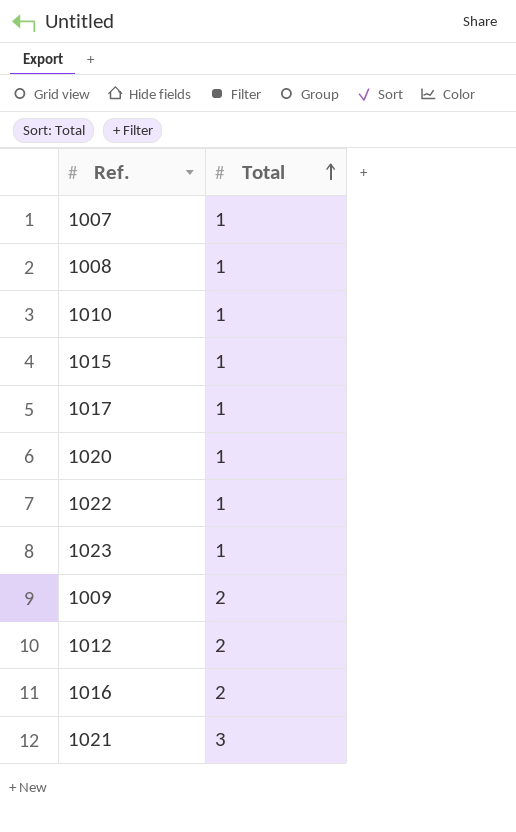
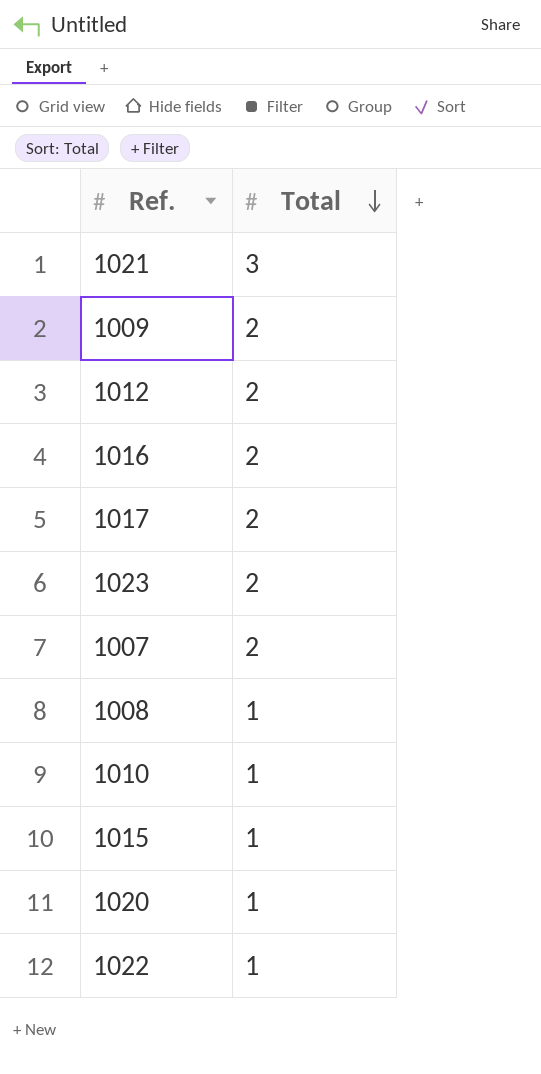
row order: Total ascending -> Total descending
1017 | Total: 1 -> 2
1023 | Total: 1 -> 2
1007 | Total: 1 -> 2

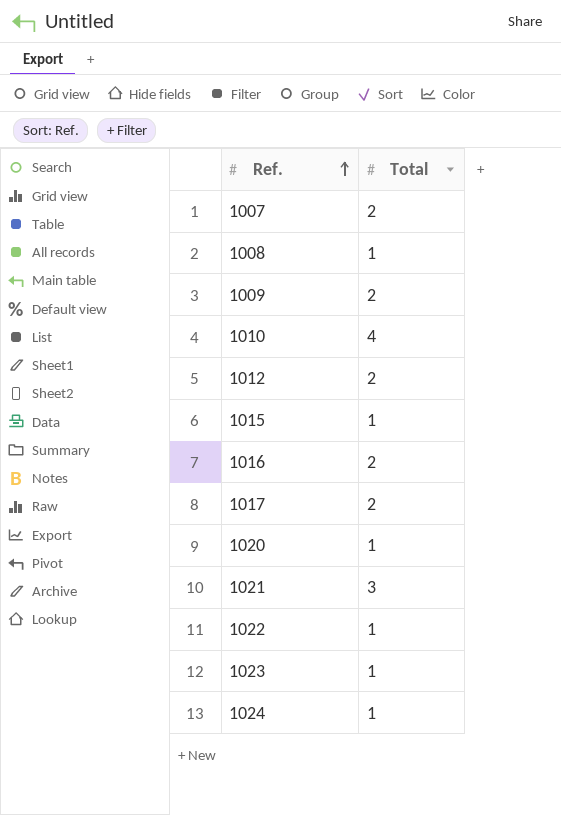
row order: Total descending -> Ref. ascending
1010 | Total: 1 -> 4
1023 | Total: 2 -> 1
row 1024: none -> 1

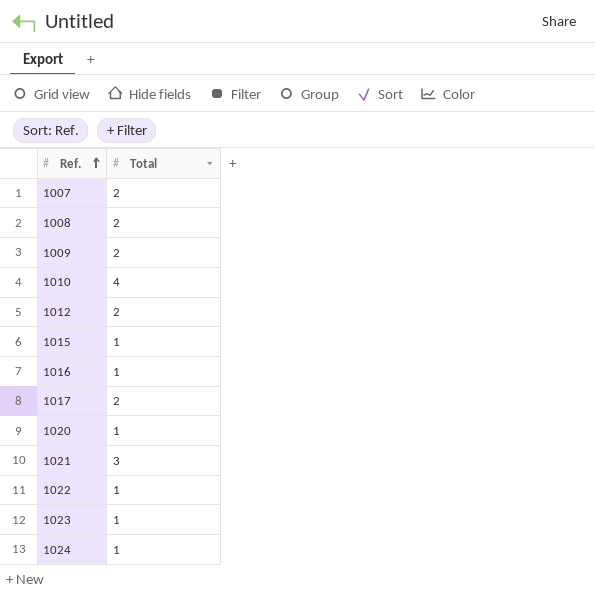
1008 | Total: 1 -> 2
1016 | Total: 2 -> 1

